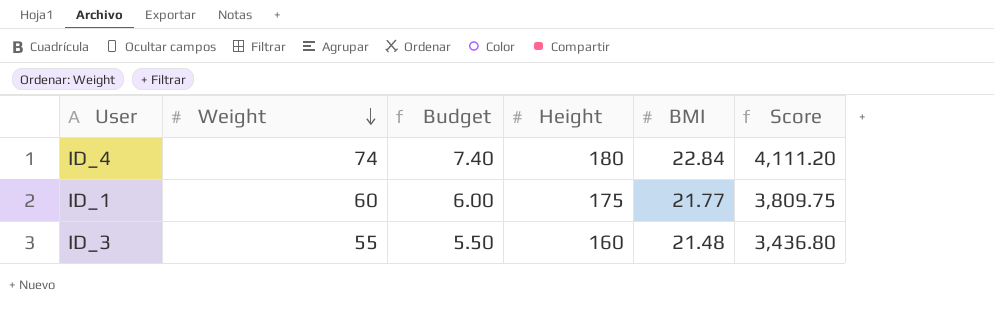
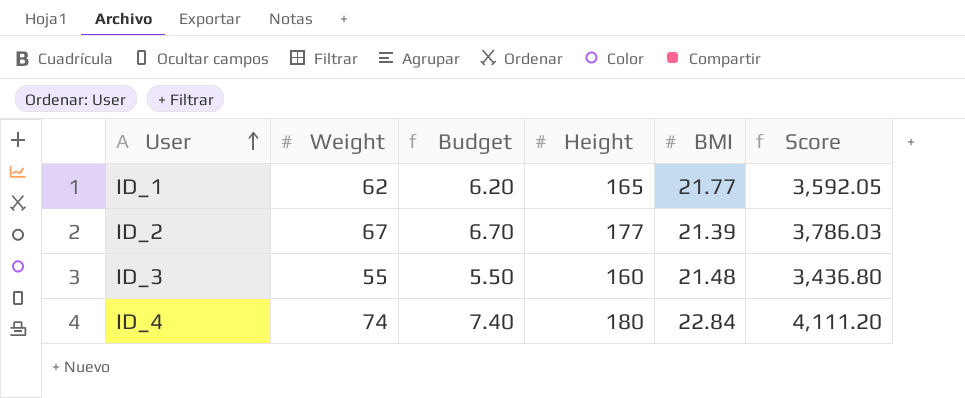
row order: Weight descending -> User ascending
ID_1 | Weight: 60 -> 62
ID_1 | Budget: 6.00 -> 6.20
ID_1 | Height: 175 -> 165
ID_1 | Score: 3,809.75 -> 3,592.05
row ID_2: none -> 67 | 6.70 | 177 | 21.39 | 3,786.03

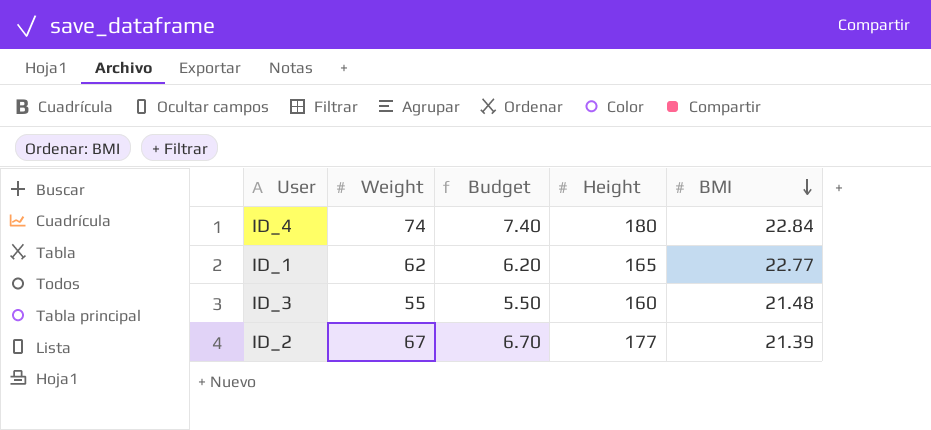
row order: User ascending -> BMI descending
column Score | formula: [Height] * [BMI] -> none
ID_1 | BMI: 21.77 -> 22.77

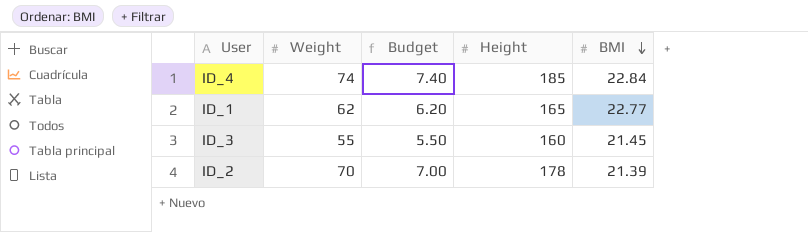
ID_4 | Height: 180 -> 185
ID_3 | BMI: 21.48 -> 21.45
ID_2 | Weight: 67 -> 70
ID_2 | Budget: 6.70 -> 7.00
ID_2 | Height: 177 -> 178

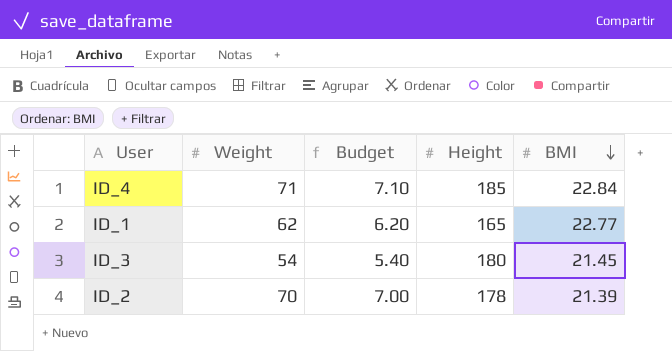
ID_4 | Weight: 74 -> 71
ID_4 | Budget: 7.40 -> 7.10
ID_3 | Weight: 55 -> 54
ID_3 | Budget: 5.50 -> 5.40
ID_3 | Height: 160 -> 180

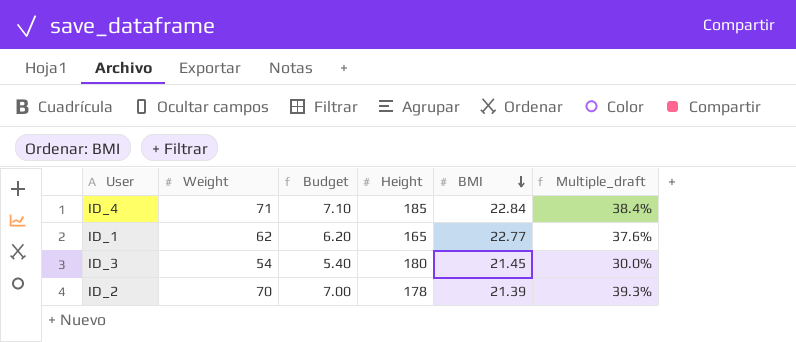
column Multiple_draft | formula: none -> [Weight] / [Height]

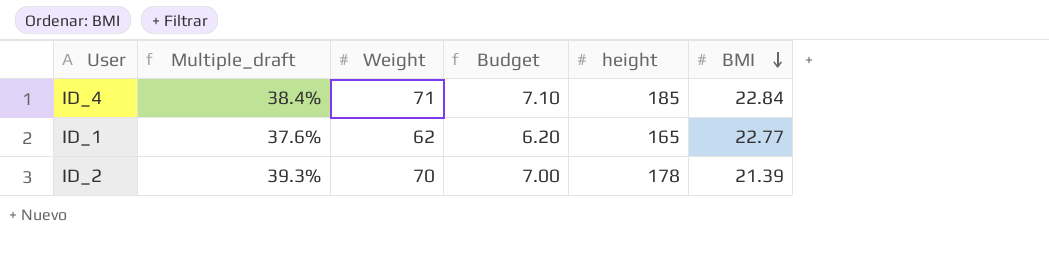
column Multiple_draft | position: 6 -> 2
column name: Height -> height
row ID_3: 54 | 5.40 | 180 | 21.45 | 30.0% -> none

